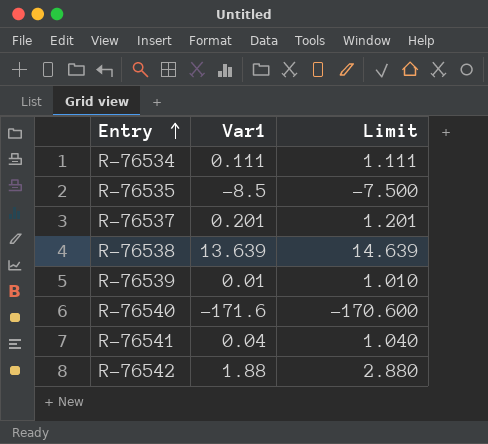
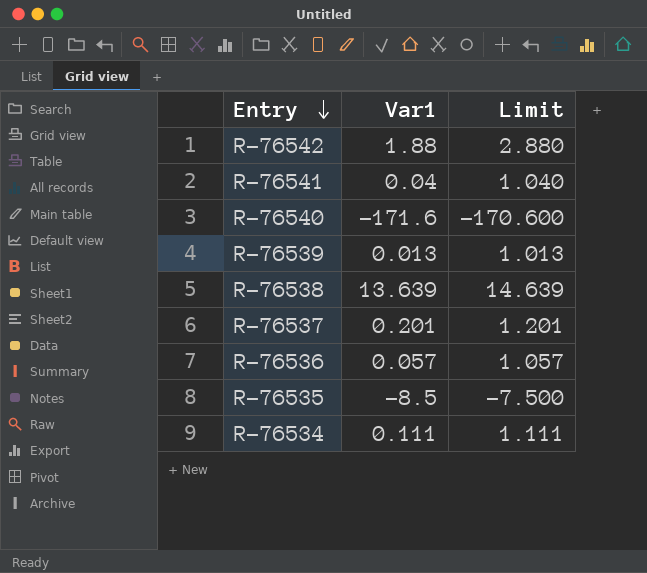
row order: Entry ascending -> Entry descending
R-76539 | Var1: 0.01 -> 0.013
R-76539 | Limit: 1.010 -> 1.013
row R-76536: none -> 0.057 | 1.057

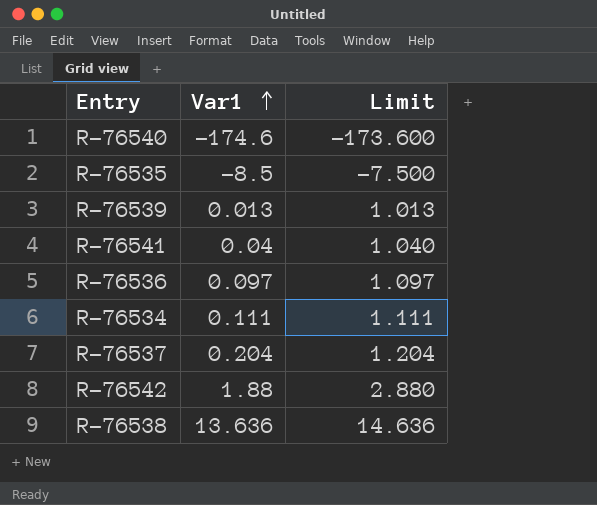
row order: Entry descending -> Var1 ascending
R-76540 | Var1: -171.6 -> -174.6
R-76540 | Limit: -170.600 -> -173.600
R-76536 | Var1: 0.057 -> 0.097
R-76536 | Limit: 1.057 -> 1.097
R-76537 | Var1: 0.201 -> 0.204
R-76537 | Limit: 1.201 -> 1.204
R-76538 | Var1: 13.639 -> 13.636
R-76538 | Limit: 14.639 -> 14.636

